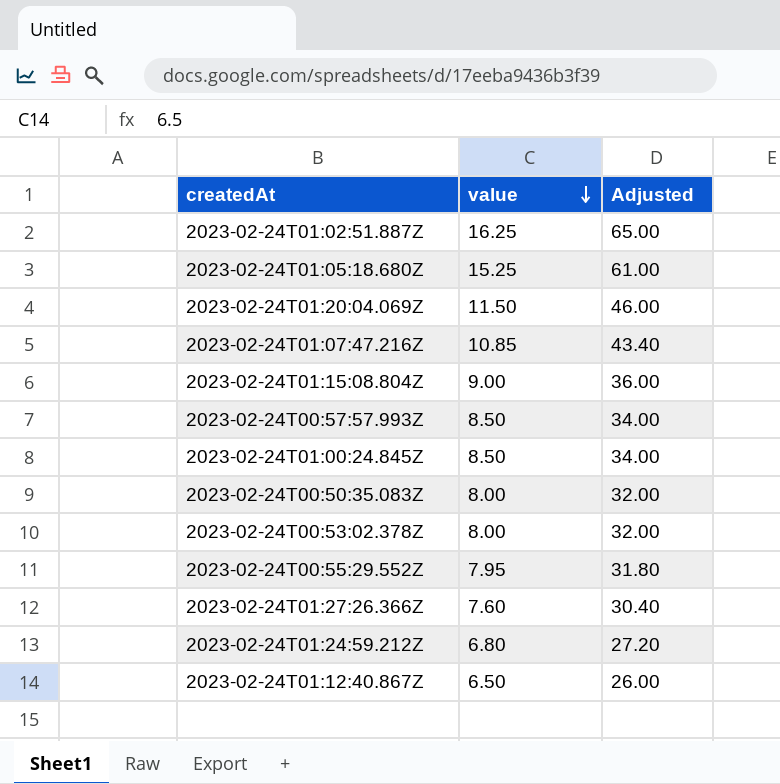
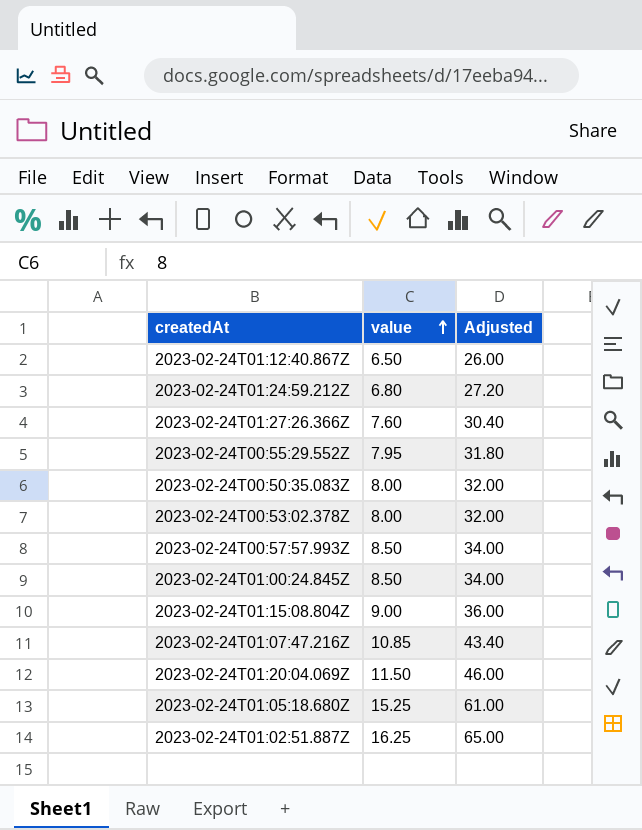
row order: value descending -> value ascending

